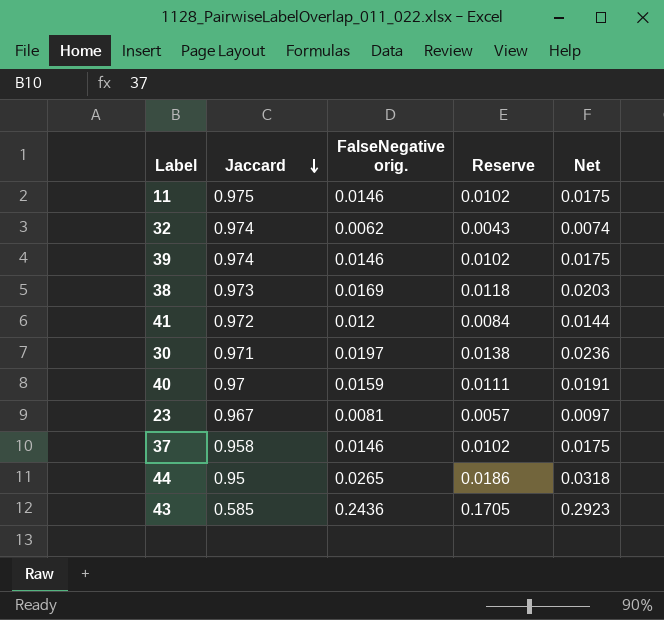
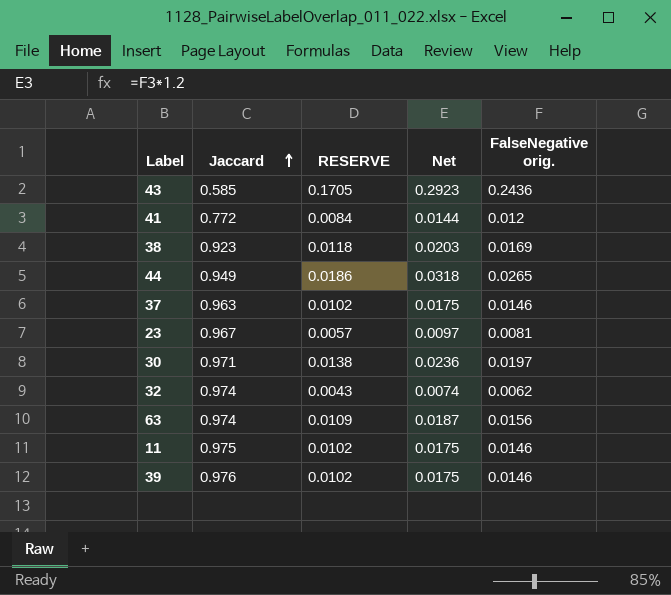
row order: Jaccard descending -> Jaccard ascending
column name: Reserve -> RESERVE
column FalseNegative orig. | position: 3 -> 5
row 40: 0.97 | 0.0159 | 0.0111 | 0.0191 -> none
41 | Jaccard: 0.972 -> 0.772
38 | Jaccard: 0.973 -> 0.923
44 | Jaccard: 0.95 -> 0.949
37 | Jaccard: 0.958 -> 0.963
row 63: none -> 0.974 | 0.0109 | 0.0187 | 0.0156
39 | Jaccard: 0.974 -> 0.976

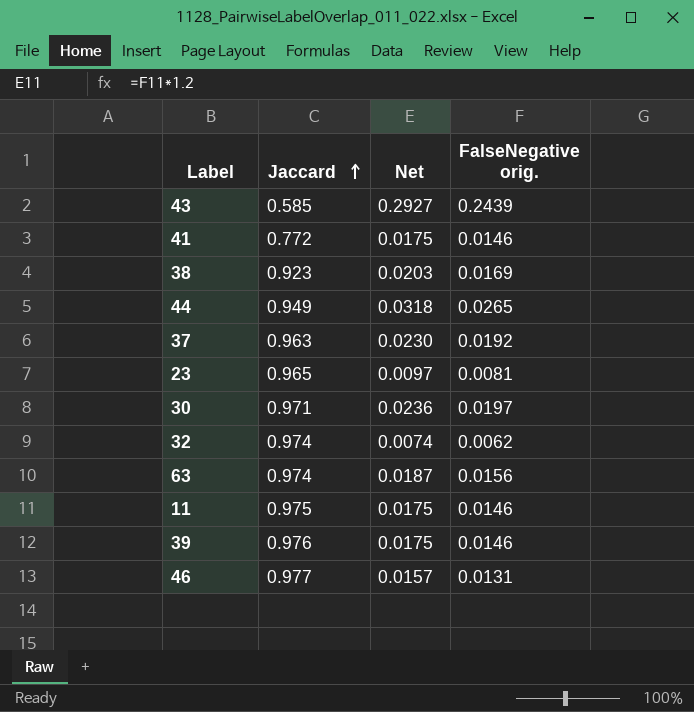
column RESERVE | formula: [FalseNegative orig.] * 0.7 -> none
43 | Net: 0.2923 -> 0.2927
43 | FalseNegative orig.: 0.2436 -> 0.2439
41 | Net: 0.0144 -> 0.0175
41 | FalseNegative orig.: 0.012 -> 0.0146
37 | Net: 0.0175 -> 0.0230
37 | FalseNegative orig.: 0.0146 -> 0.0192
23 | Jaccard: 0.967 -> 0.965
row 46: none -> 0.977 | 0.0157 | 0.0131

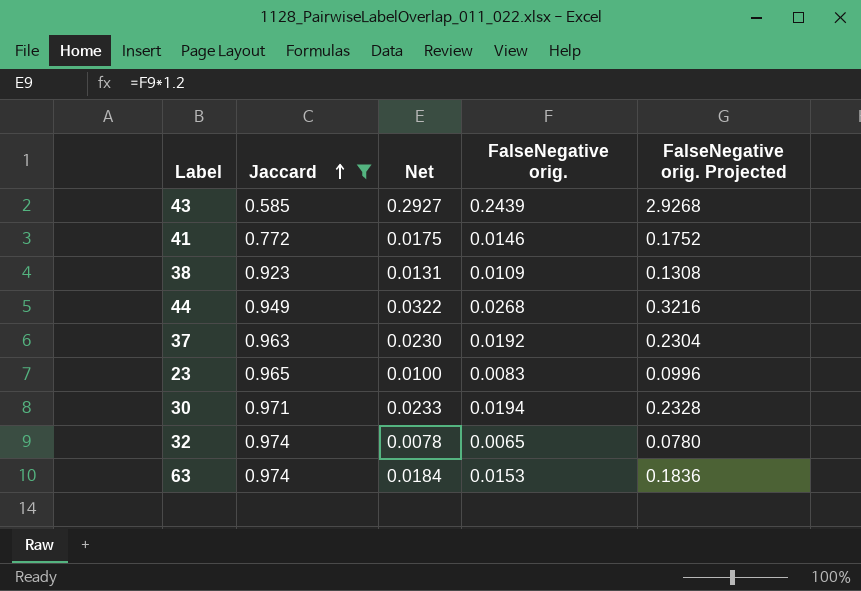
filter: none -> Jaccard <= 0.974
column FalseNegative orig. Projected | formula: none -> [FalseNegative orig.] * 12
38 | Net: 0.0203 -> 0.0131
38 | FalseNegative orig.: 0.0169 -> 0.0109
44 | Net: 0.0318 -> 0.0322
44 | FalseNegative orig.: 0.0265 -> 0.0268
23 | Net: 0.0097 -> 0.0100
23 | FalseNegative orig.: 0.0081 -> 0.0083
30 | Net: 0.0236 -> 0.0233
30 | FalseNegative orig.: 0.0197 -> 0.0194
32 | Net: 0.0074 -> 0.0078
32 | FalseNegative orig.: 0.0062 -> 0.0065
63 | Net: 0.0187 -> 0.0184
63 | FalseNegative orig.: 0.0156 -> 0.0153

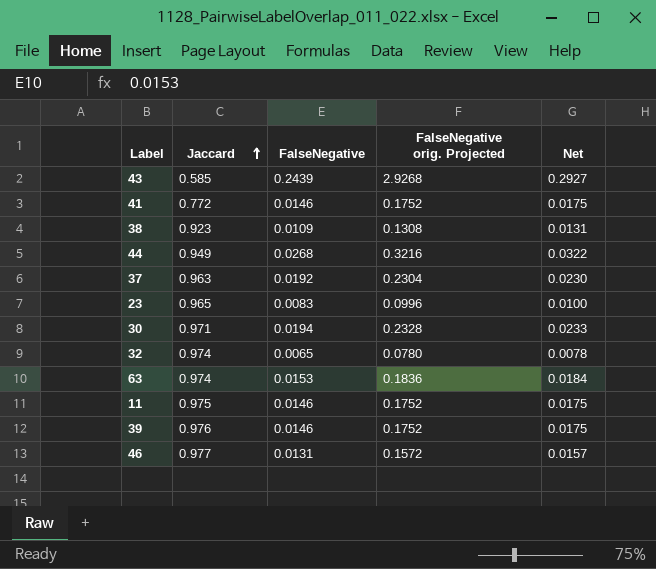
filter: Jaccard <= 0.974 -> none
column name: FalseNegative orig. -> FalseNegative
column Net | position: 3 -> 5

